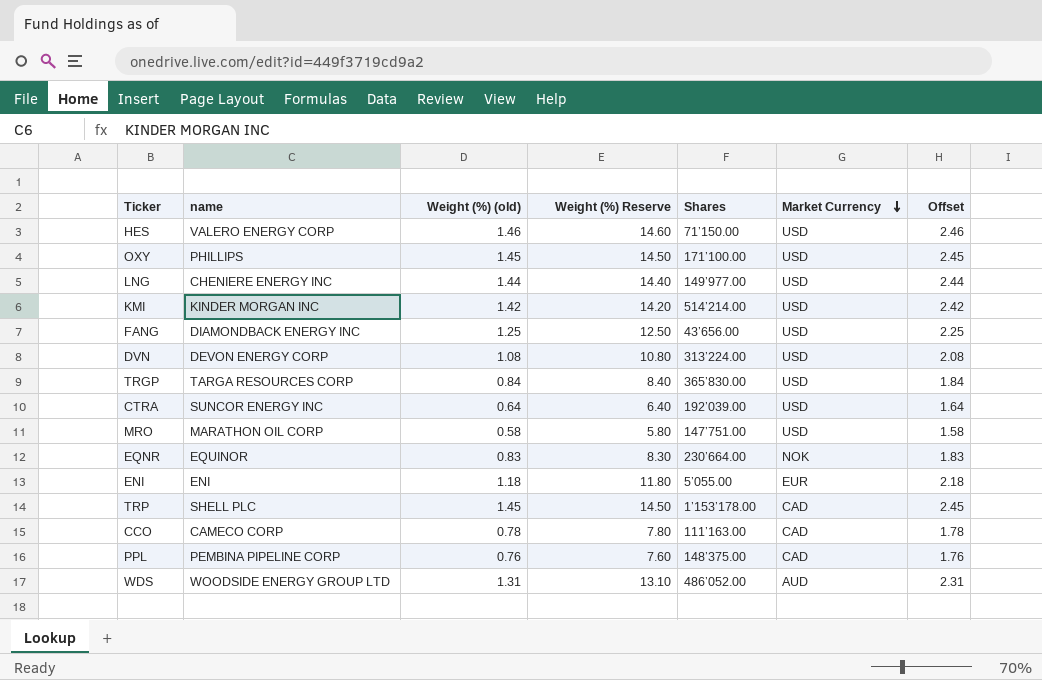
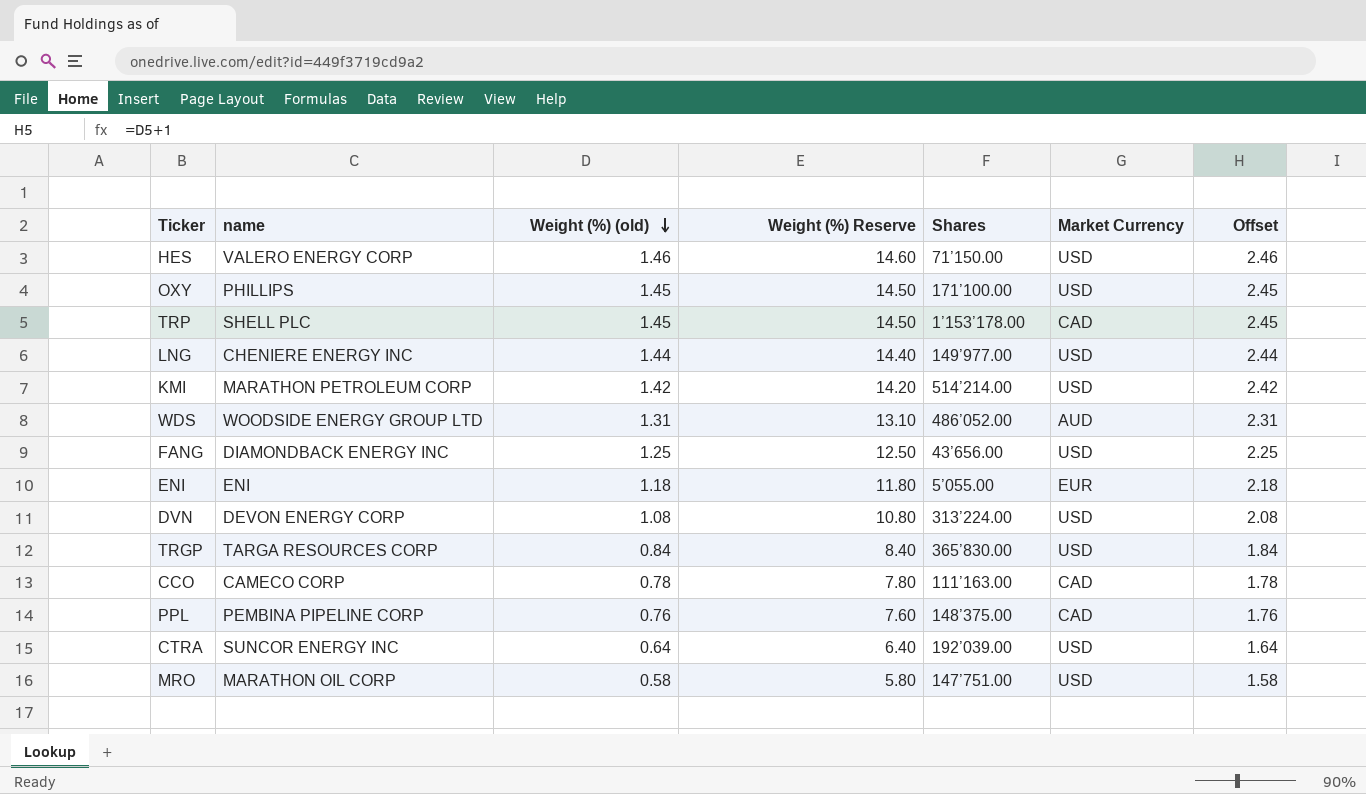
row order: Market Currency descending -> Weight (%) (old) descending
row EQNR: EQUINOR | 0.83 | 8.30 | 230’664.00 | NOK | 1.83 -> none
KMI | name: KINDER MORGAN INC -> MARATHON PETROLEUM CORP

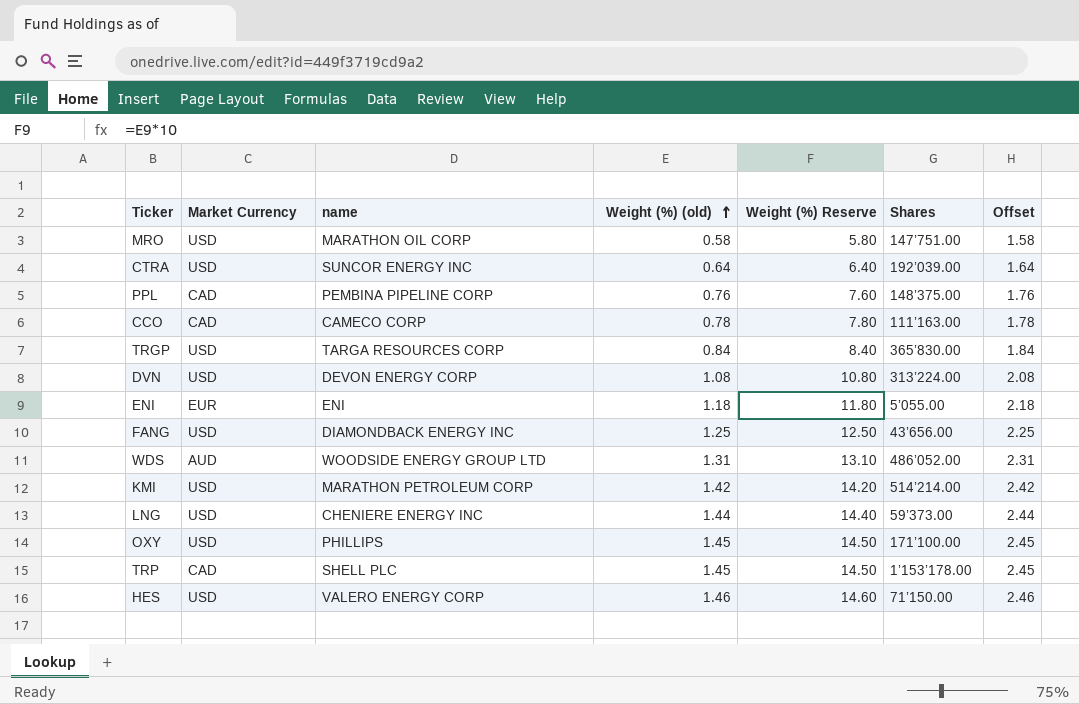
row order: Weight (%) (old) descending -> Weight (%) (old) ascending
column Market Currency | position: 6 -> 2
LNG | Shares: 149’977.00 -> 59’373.00

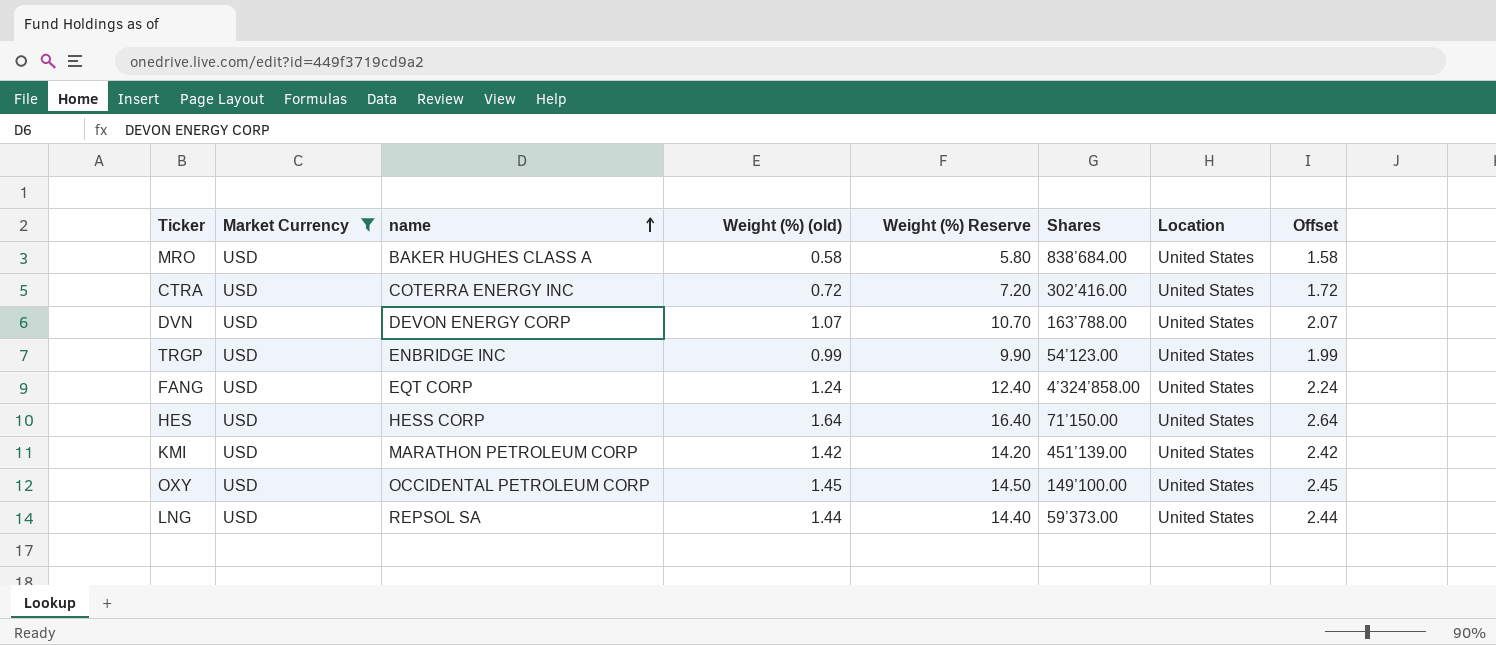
filter: none -> Market Currency = USD
row order: Weight (%) (old) ascending -> name ascending
column Location | position: none -> 7
MRO | name: MARATHON OIL CORP -> BAKER HUGHES CLASS A
MRO | Shares: 147’751.00 -> 838’684.00
CTRA | name: SUNCOR ENERGY INC -> COTERRA ENERGY INC
CTRA | Weight (%) (old): 0.64 -> 0.72
CTRA | Weight (%) Reserve: 6.40 -> 7.20
CTRA | Shares: 192’039.00 -> 302’416.00
CTRA | Offset: 1.64 -> 1.72
DVN | Weight (%) (old): 1.08 -> 1.07
DVN | Weight (%) Reserve: 10.80 -> 10.70
DVN | Shares: 313’224.00 -> 163’788.00
DVN | Offset: 2.08 -> 2.07
TRGP | name: TARGA RESOURCES CORP -> ENBRIDGE INC
TRGP | Weight (%) (old): 0.84 -> 0.99
TRGP | Weight (%) Reserve: 8.40 -> 9.90
TRGP | Shares: 365’830.00 -> 54’123.00
TRGP | Offset: 1.84 -> 1.99
FANG | name: DIAMONDBACK ENERGY INC -> EQT CORP
FANG | Weight (%) (old): 1.25 -> 1.24
FANG | Weight (%) Reserve: 12.50 -> 12.40
FANG | Shares: 43’656.00 -> 4’324’858.00
FANG | Offset: 2.25 -> 2.24
HES | name: VALERO ENERGY CORP -> HESS CORP
HES | Weight (%) (old): 1.46 -> 1.64
HES | Weight (%) Reserve: 14.60 -> 16.40
HES | Offset: 2.46 -> 2.64
KMI | Shares: 514’214.00 -> 451’139.00
OXY | name: PHILLIPS -> OCCIDENTAL PETROLEUM CORP
OXY | Shares: 171’100.00 -> 149’100.00
LNG | name: CHENIERE ENERGY INC -> REPSOL SA

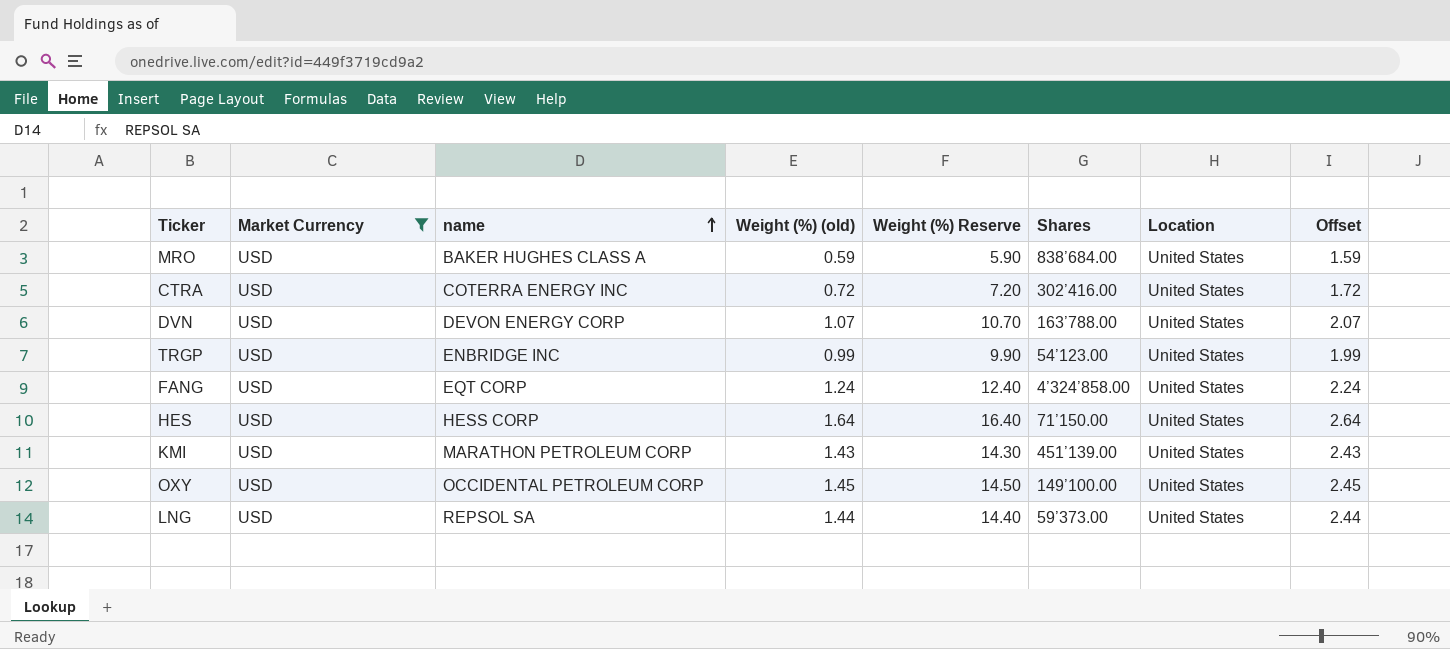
MRO | Weight (%) (old): 0.58 -> 0.59
MRO | Weight (%) Reserve: 5.80 -> 5.90
MRO | Offset: 1.58 -> 1.59
KMI | Weight (%) (old): 1.42 -> 1.43
KMI | Weight (%) Reserve: 14.20 -> 14.30
KMI | Offset: 2.42 -> 2.43

